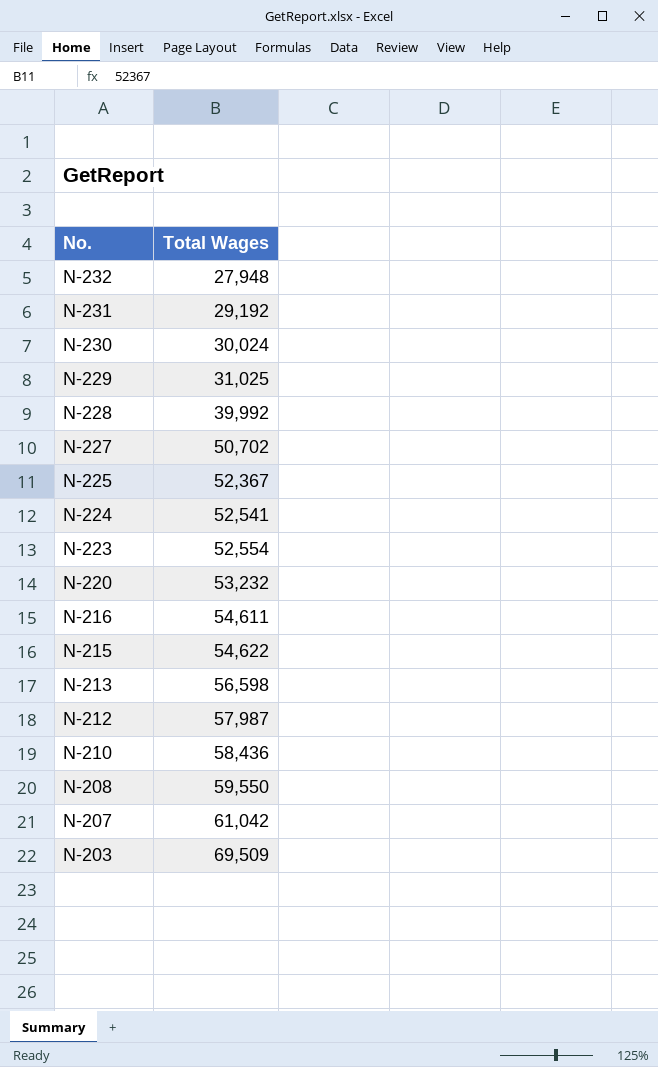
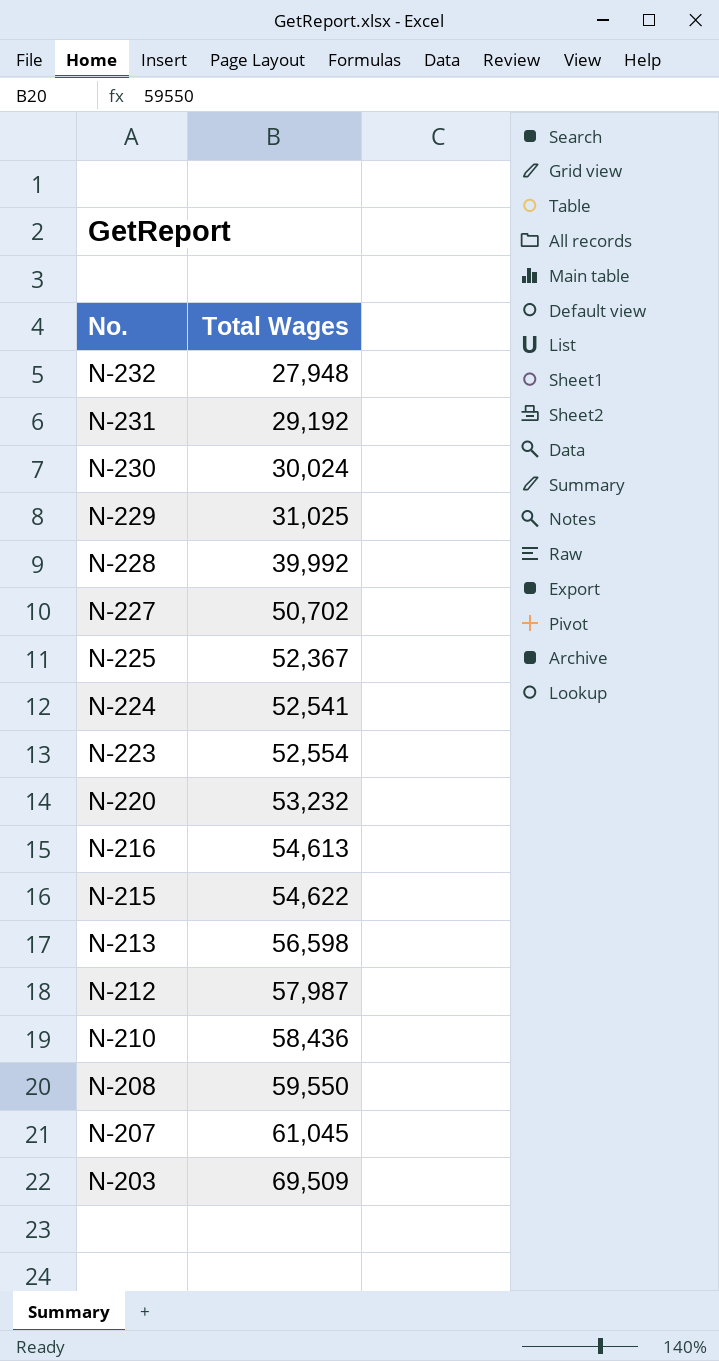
N-216 | Total Wages: 54,611 -> 54,613
N-207 | Total Wages: 61,042 -> 61,045

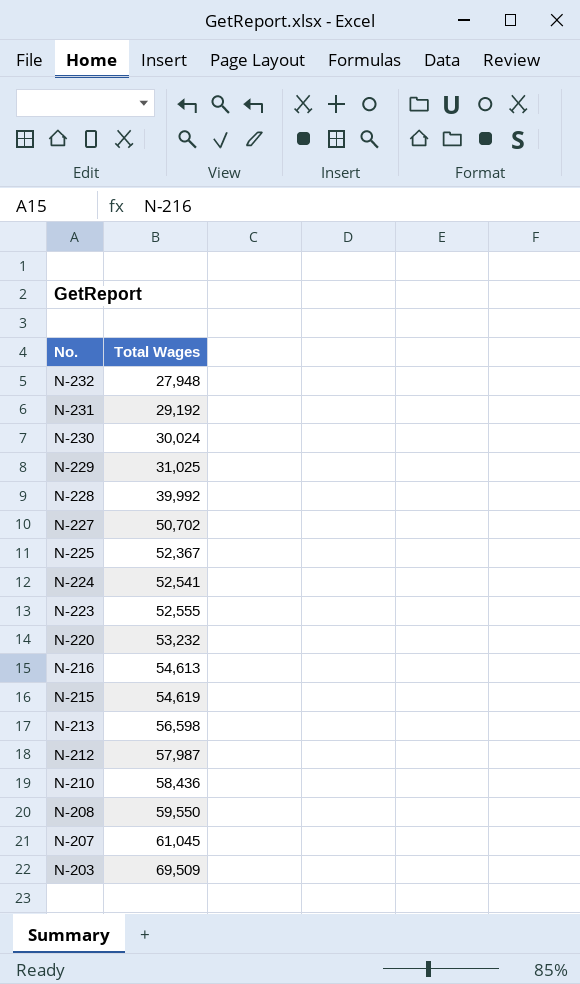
N-223 | Total Wages: 52,554 -> 52,555
N-215 | Total Wages: 54,622 -> 54,619

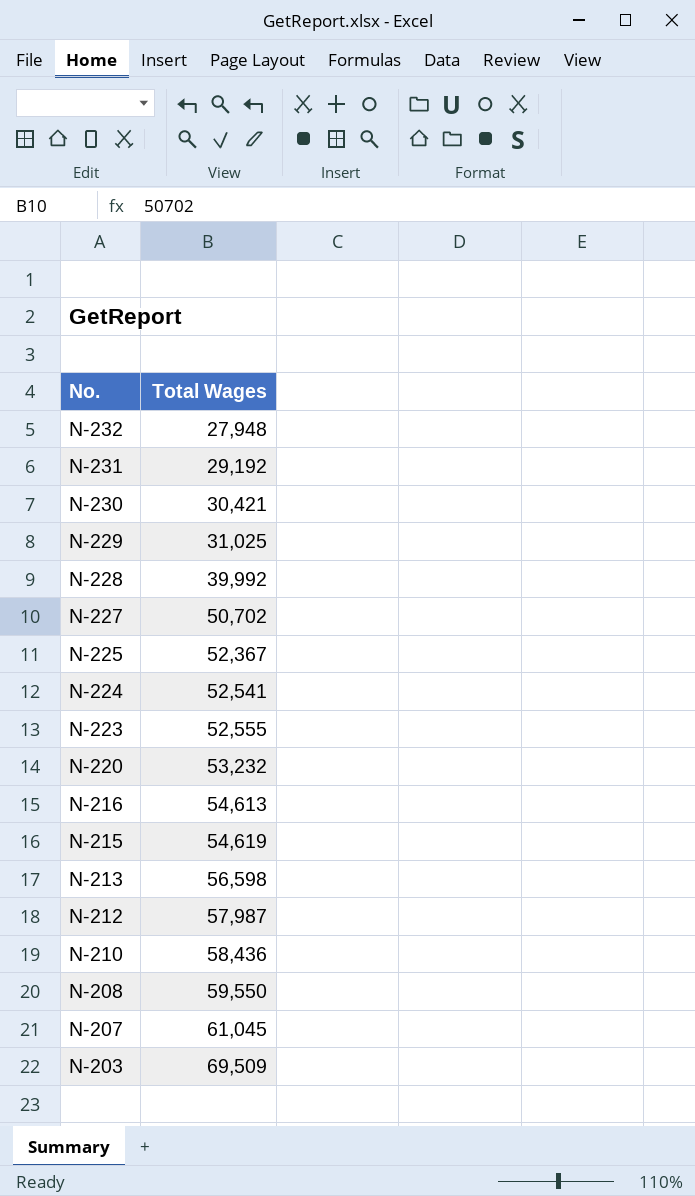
N-230 | Total Wages: 30,024 -> 30,421

